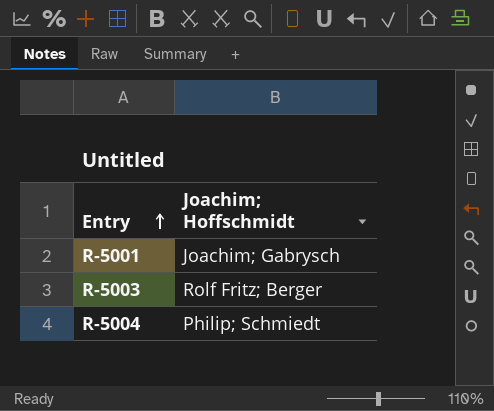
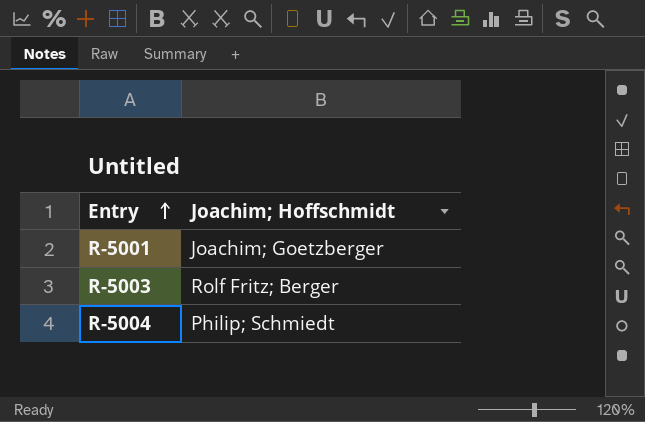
R-5001 | Joachim; Hoffschmidt: Joachim; Gabrysch -> Joachim; Goetzberger

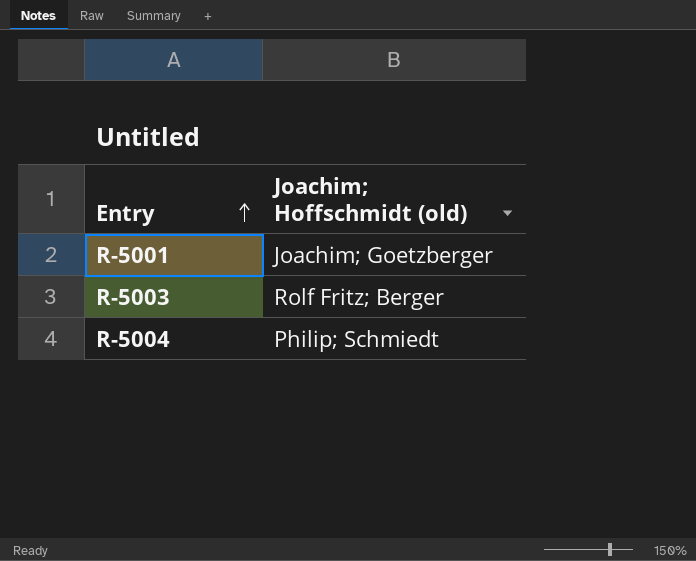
column name: Joachim; Hoffschmidt -> Joachim; Hoffschmidt (old)

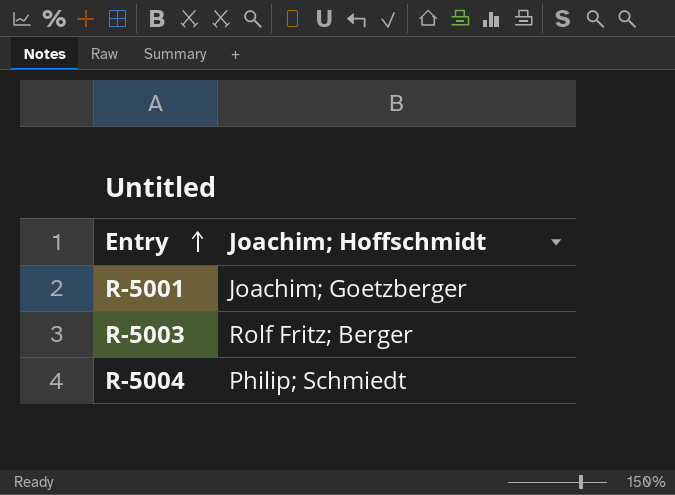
column name: Joachim; Hoffschmidt (old) -> Joachim; Hoffschmidt

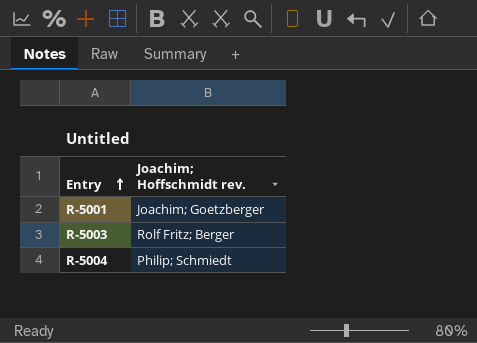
column name: Joachim; Hoffschmidt -> Joachim; Hoffschmidt rev.

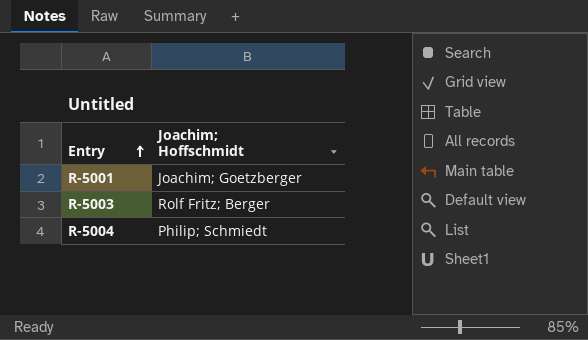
column name: Joachim; Hoffschmidt rev. -> Joachim; Hoffschmidt

